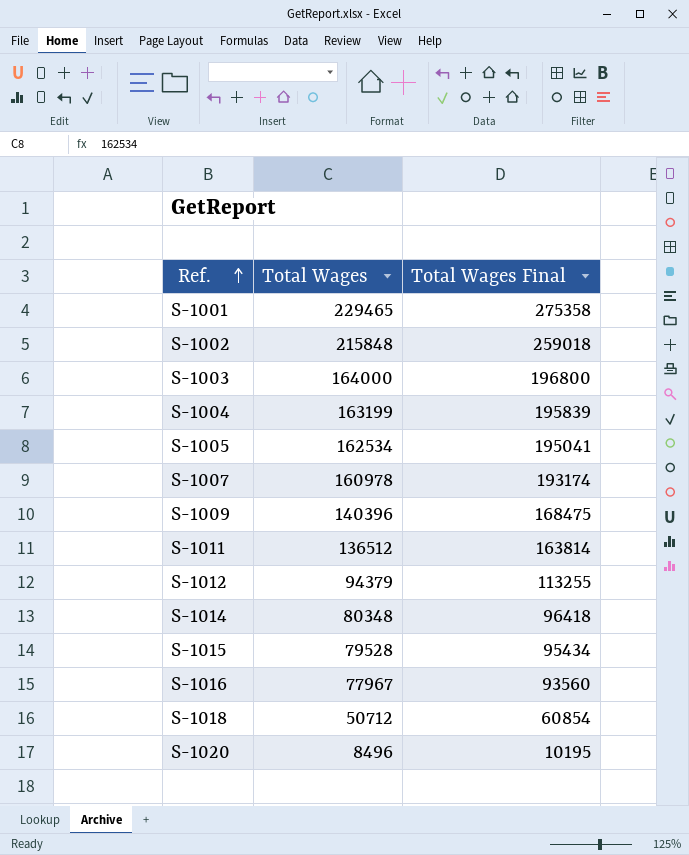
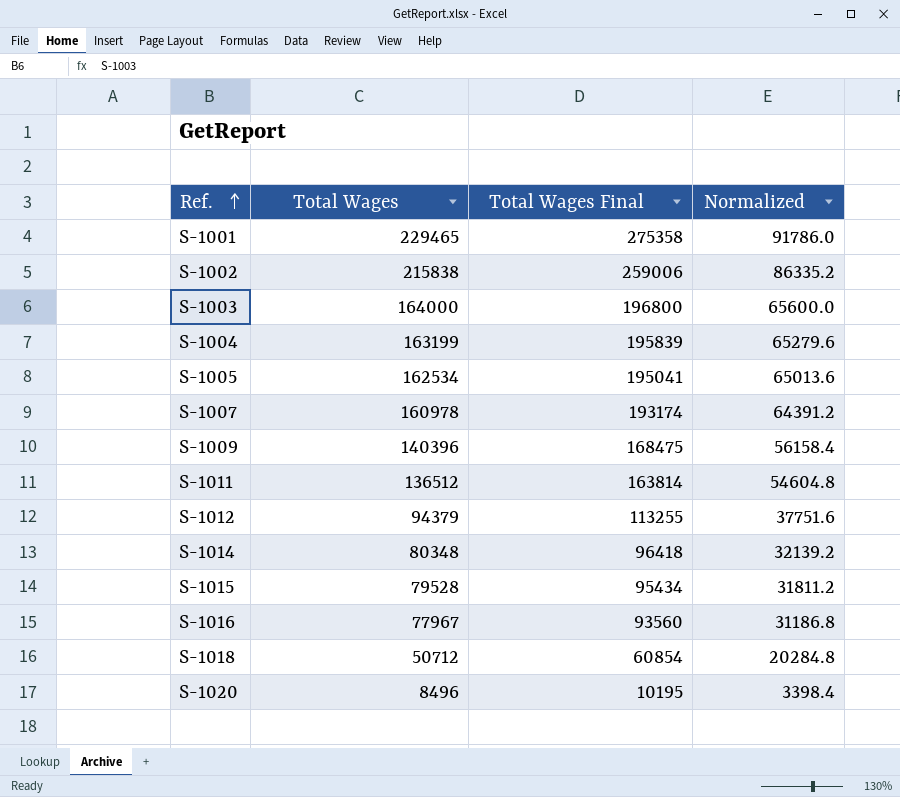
column Normalized | formula: none -> [Total Wages] * 0.4
S-1002 | Total Wages: 215848 -> 215838
S-1002 | Total Wages Final: 259018 -> 259006

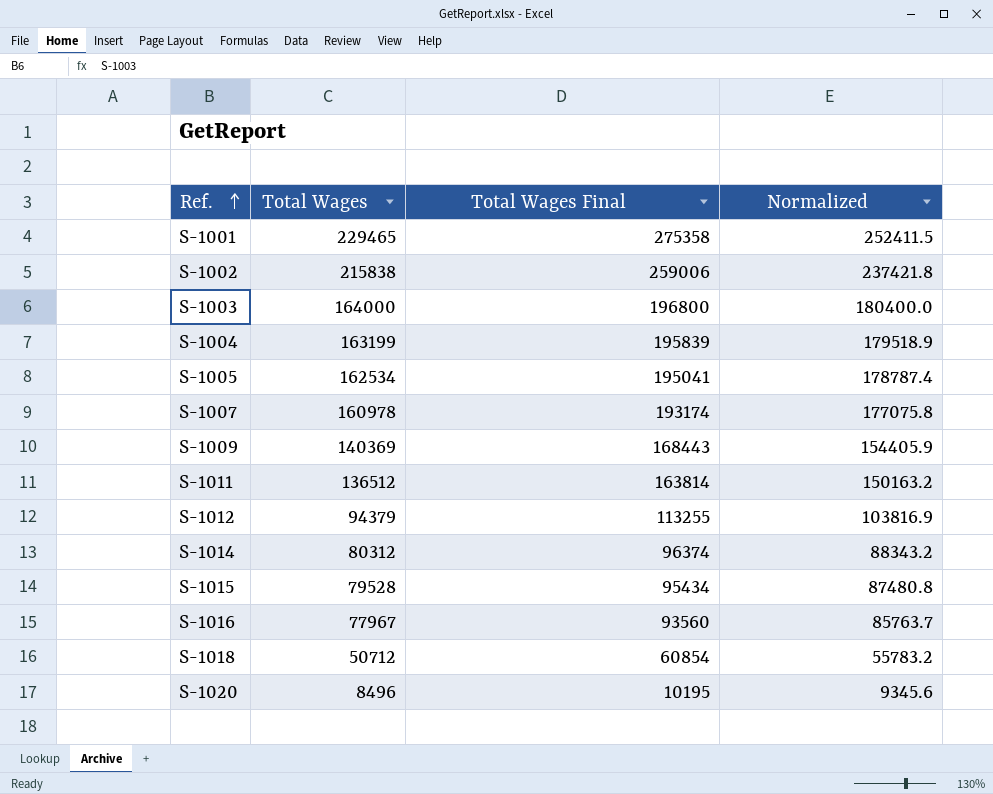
column Normalized | formula: [Total Wages] * 0.4 -> [Total Wages] * 1.1
S-1009 | Total Wages: 140396 -> 140369
S-1009 | Total Wages Final: 168475 -> 168443
S-1014 | Total Wages: 80348 -> 80312
S-1014 | Total Wages Final: 96418 -> 96374

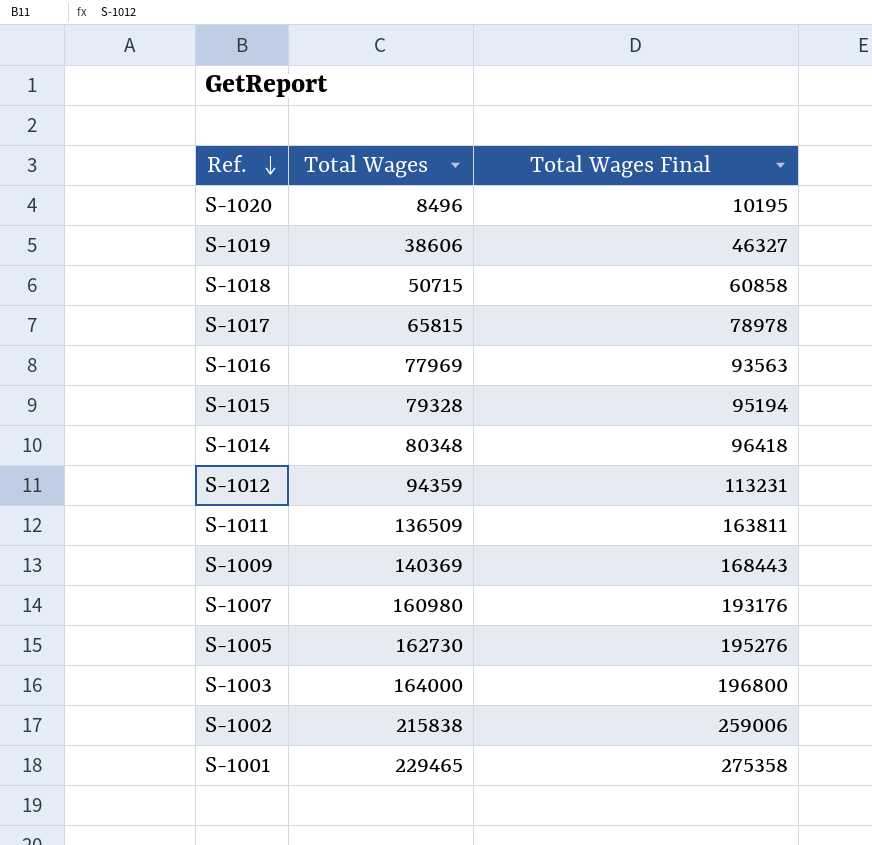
row order: Ref. ascending -> Ref. descending
column Normalized | formula: [Total Wages] * 1.1 -> none
row S-1004: 163199 | 195839 | 179518.9 -> none
row S-1019: none -> 38606 | 46327
S-1018 | Total Wages: 50712 -> 50715
S-1018 | Total Wages Final: 60854 -> 60858
row S-1017: none -> 65815 | 78978
S-1016 | Total Wages: 77967 -> 77969
S-1016 | Total Wages Final: 93560 -> 93563
S-1015 | Total Wages: 79528 -> 79328
S-1015 | Total Wages Final: 95434 -> 95194
S-1014 | Total Wages: 80312 -> 80348
S-1014 | Total Wages Final: 96374 -> 96418
S-1012 | Total Wages: 94379 -> 94359
S-1012 | Total Wages Final: 113255 -> 113231
S-1011 | Total Wages: 136512 -> 136509
S-1011 | Total Wages Final: 163814 -> 163811
S-1007 | Total Wages: 160978 -> 160980
S-1007 | Total Wages Final: 193174 -> 193176
S-1005 | Total Wages: 162534 -> 162730
S-1005 | Total Wages Final: 195041 -> 195276

